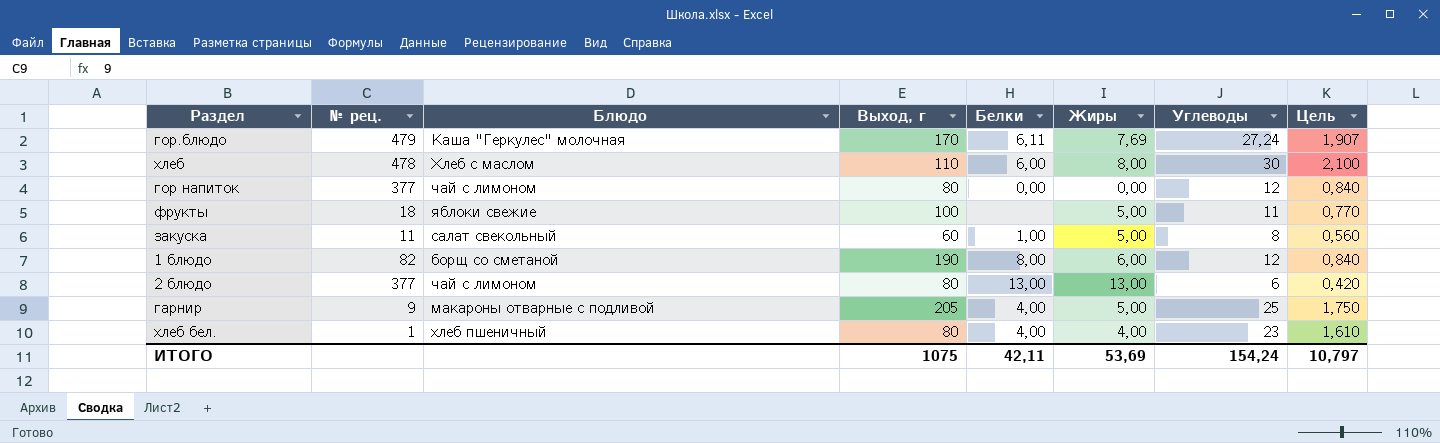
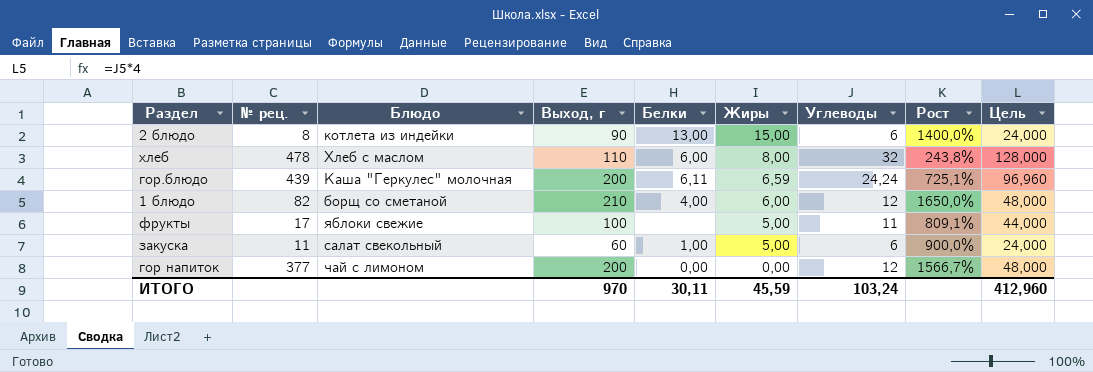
row order: none -> Жиры descending
column Рост | formula: none -> ([Выход, г] - [Углеводы]) / [Углеводы]
column Цель | formula: [Углеводы] * 0,07 -> [Углеводы] * 4
row гарнир: 9 | макароны отварные с подливой | 205 | 4,00 | 5,00 | 25 | 1,750 -> none
row хлеб бел.: 1 | хлеб пшеничный | 80 | 4,00 | 4,00 | 23 | 1,610 -> none
2 блюдо | № рец.: 377 -> 8
2 блюдо | Блюдо: чай с лимоном -> котлета из индейки
2 блюдо | Выход, г: 80 -> 90
2 блюдо | Жиры: 13,00 -> 15,00
хлеб | Углеводы: 30 -> 32
гор.блюдо | № рец.: 479 -> 439
гор.блюдо | Выход, г: 170 -> 200
гор.блюдо | Жиры: 7,69 -> 6,59
гор.блюдо | Углеводы: 27,24 -> 24,24
1 блюдо | Выход, г: 190 -> 210
1 блюдо | Белки: 8,00 -> 4,00
фрукты | № рец.: 18 -> 17
закуска | Углеводы: 8 -> 6
гор напиток | Выход, г: 80 -> 200
ИТОГО | Выход, г: 1075 -> 970
ИТОГО | Белки: 42,11 -> 30,11
ИТОГО | Жиры: 53,69 -> 45,59
ИТОГО | Углеводы: 154,24 -> 103,24
ИТОГО | Цель: 10,797 -> 412,960

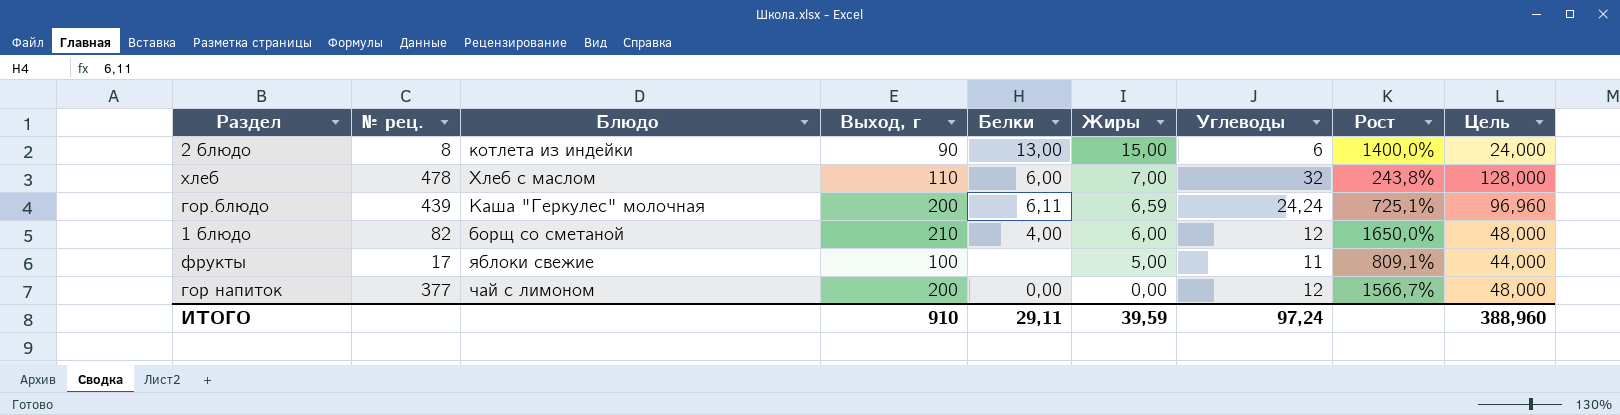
row закуска: 11 | салат свекольный | 60 | 1,00 | 5,00 | 6 | 900,0% | 24,000 -> none
хлеб | Жиры: 8,00 -> 7,00
ИТОГО | Выход, г: 970 -> 910
ИТОГО | Белки: 30,11 -> 29,11
ИТОГО | Жиры: 45,59 -> 39,59
ИТОГО | Углеводы: 103,24 -> 97,24
ИТОГО | Цель: 412,960 -> 388,960

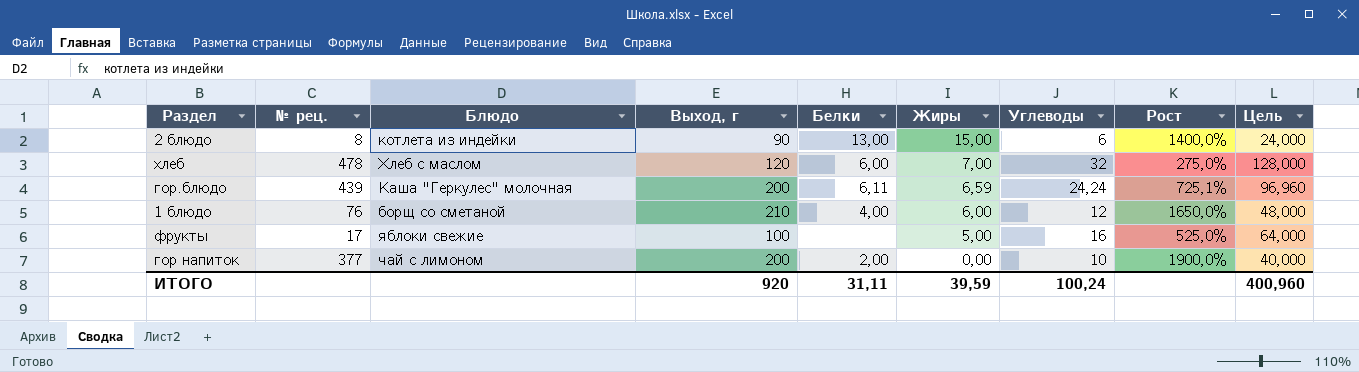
хлеб | Выход, г: 110 -> 120
хлеб | Рост: 243,8% -> 275,0%
1 блюдо | № рец.: 82 -> 76
фрукты | Углеводы: 11 -> 16
фрукты | Рост: 809,1% -> 525,0%
фрукты | Цель: 44,000 -> 64,000
гор напиток | Белки: 0,00 -> 2,00
гор напиток | Углеводы: 12 -> 10
гор напиток | Рост: 1566,7% -> 1900,0%
гор напиток | Цель: 48,000 -> 40,000
ИТОГО | Выход, г: 910 -> 920
ИТОГО | Белки: 29,11 -> 31,11
ИТОГО | Углеводы: 97,24 -> 100,24
ИТОГО | Цель: 388,960 -> 400,960

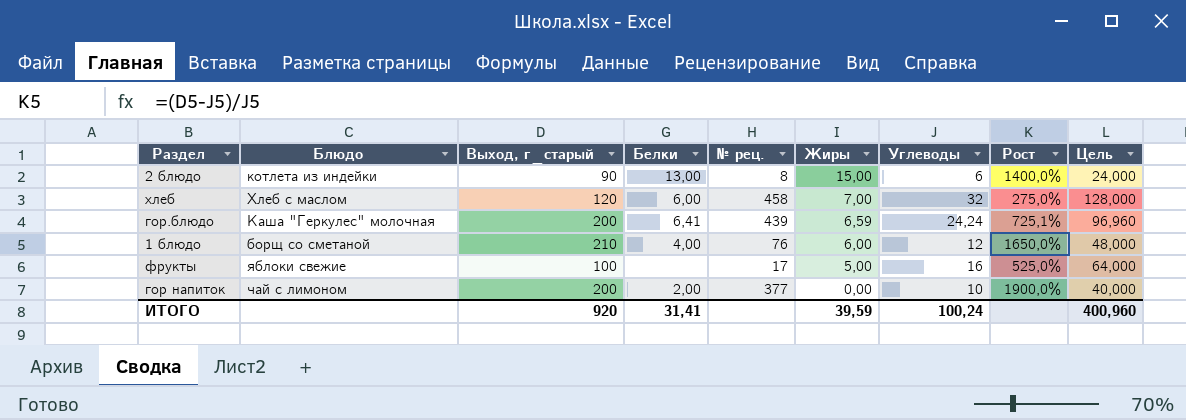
column name: Выход, г -> Выход, г_старый
column № рец. | position: 2 -> 5
хлеб | № рец.: 478 -> 458
гор.блюдо | Белки: 6,11 -> 6,41
ИТОГО | Белки: 31,11 -> 31,41

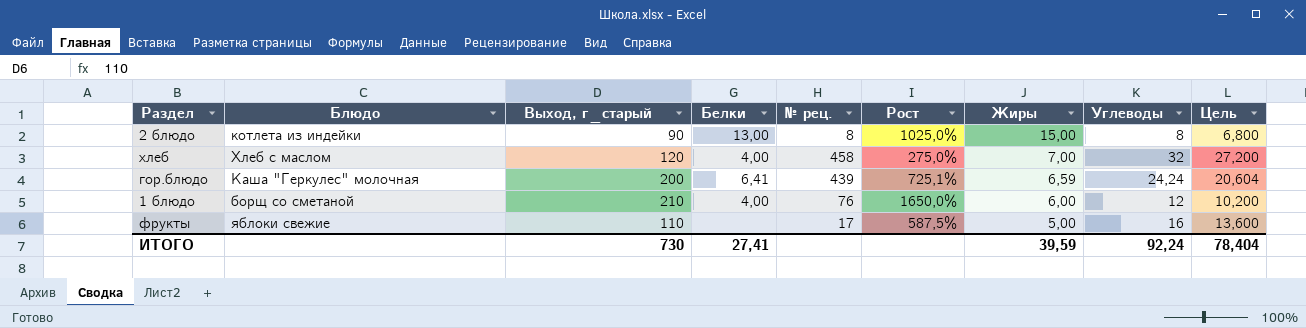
column Рост | position: 8 -> 6
column Цель | formula: [Углеводы] * 4 -> [Углеводы] * 0,85
row гор напиток: чай с лимоном | 200 | 2,00 | 377 | 0,00 | 10 | 1900,0% | 40,000 -> none
2 блюдо | Рост: 1400,0% -> 1025,0%
2 блюдо | Углеводы: 6 -> 8
хлеб | Белки: 6,00 -> 4,00
фрукты | Выход, г_старый: 100 -> 110
фрукты | Рост: 525,0% -> 587,5%
ИТОГО | Выход, г_старый: 920 -> 730
ИТОГО | Белки: 31,41 -> 27,41
ИТОГО | Углеводы: 100,24 -> 92,24
ИТОГО | Цель: 400,960 -> 78,404

